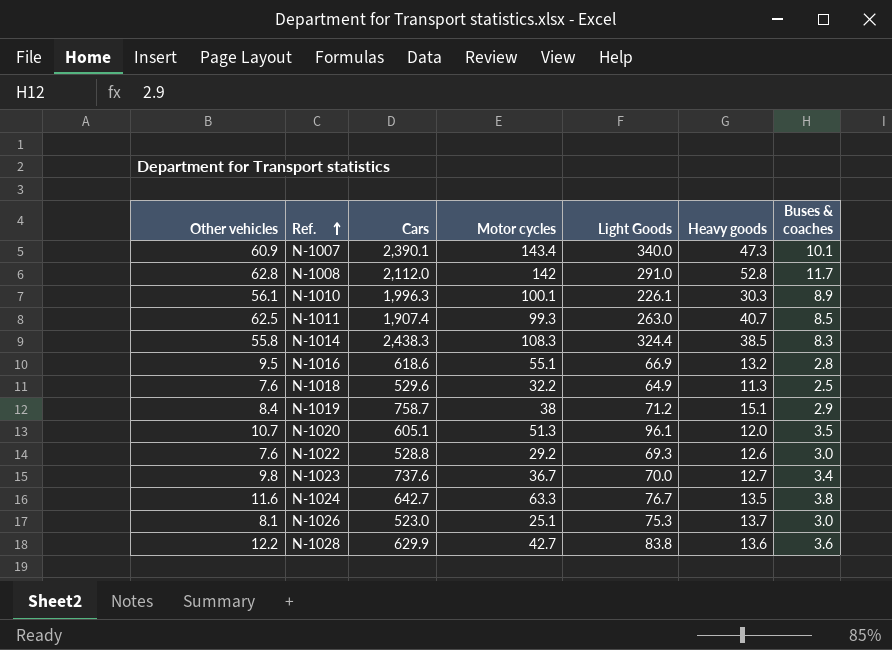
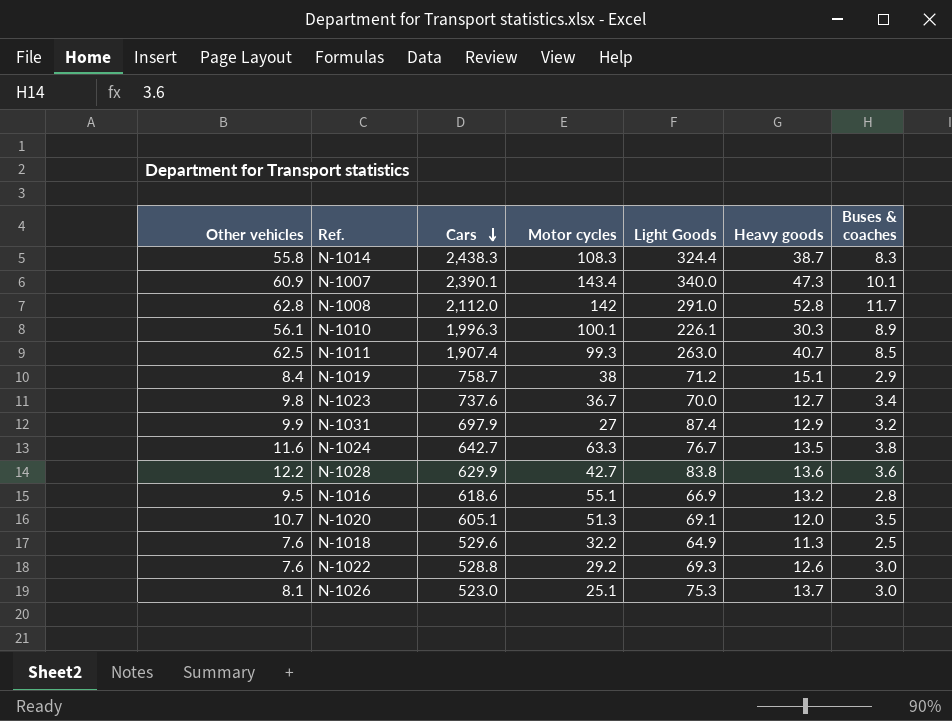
row order: Ref. ascending -> Cars descending
N-1014 | Heavy goods: 38.5 -> 38.7
row N-1031: none -> 9.9 | 697.9 | 27 | 87.4 | 12.9 | 3.2
N-1020 | Light Goods: 96.1 -> 69.1

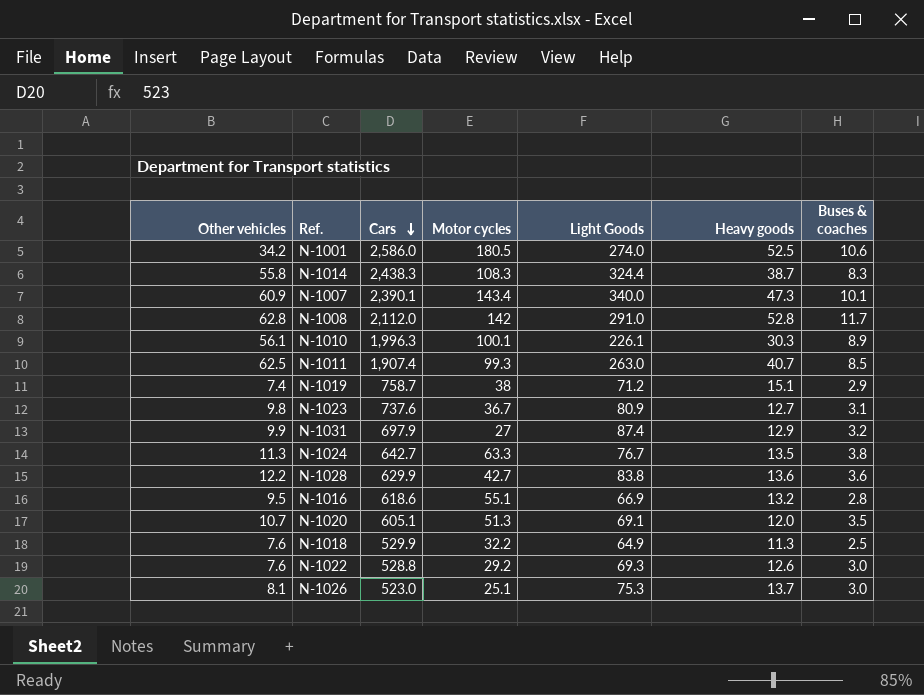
row N-1001: none -> 34.2 | 2,586.0 | 180.5 | 274.0 | 52.5 | 10.6
N-1019 | Other vehicles: 8.4 -> 7.4
N-1023 | Light Goods: 70.0 -> 80.9
N-1023 | Buses & coaches: 3.4 -> 3.1
N-1024 | Other vehicles: 11.6 -> 11.3
N-1018 | Cars: 529.6 -> 529.9

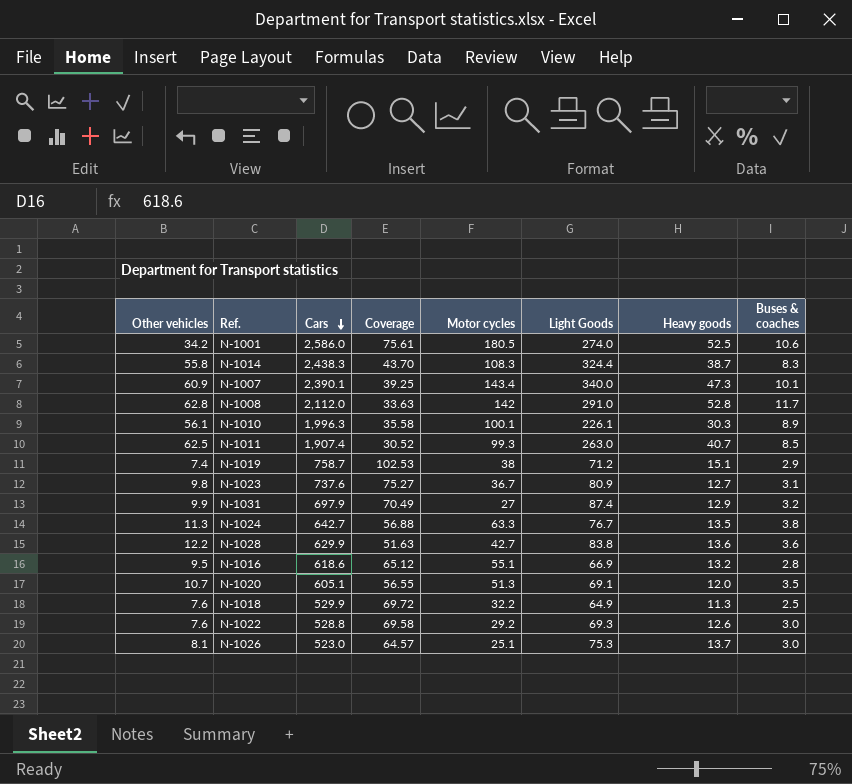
column Coverage | formula: none -> [Cars] / [Other vehicles]

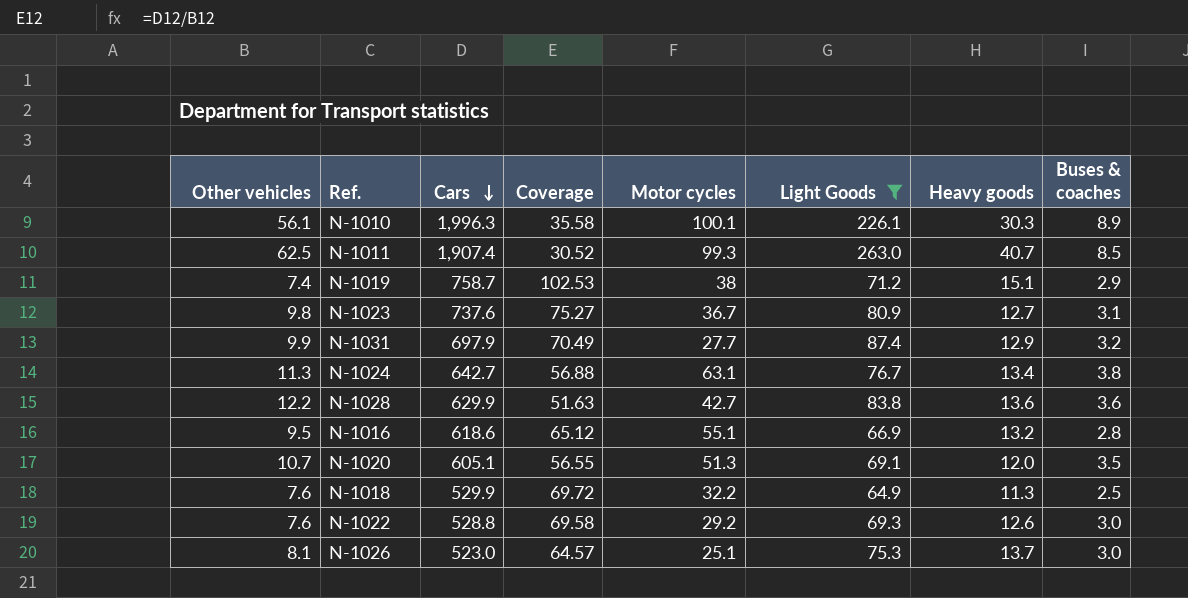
filter: none -> Light Goods <= 263.0
N-1031 | Motor cycles: 27 -> 27.7
N-1024 | Motor cycles: 63.3 -> 63.1
N-1024 | Heavy goods: 13.5 -> 13.4

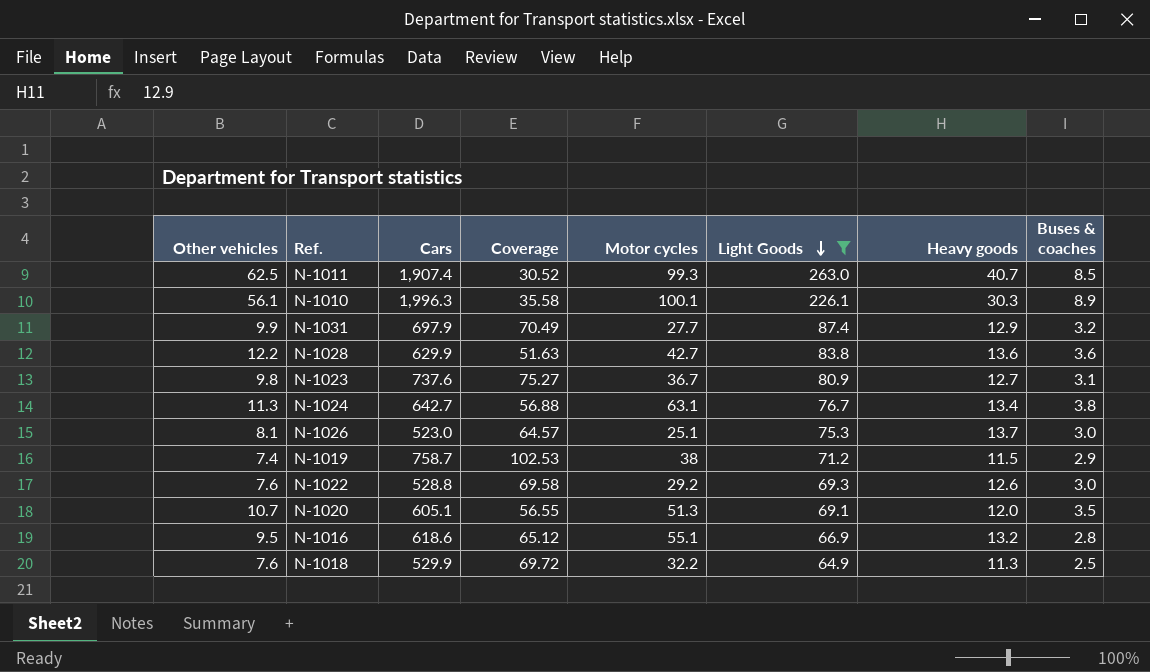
row order: Cars descending -> Light Goods descending
N-1019 | Heavy goods: 15.1 -> 11.5

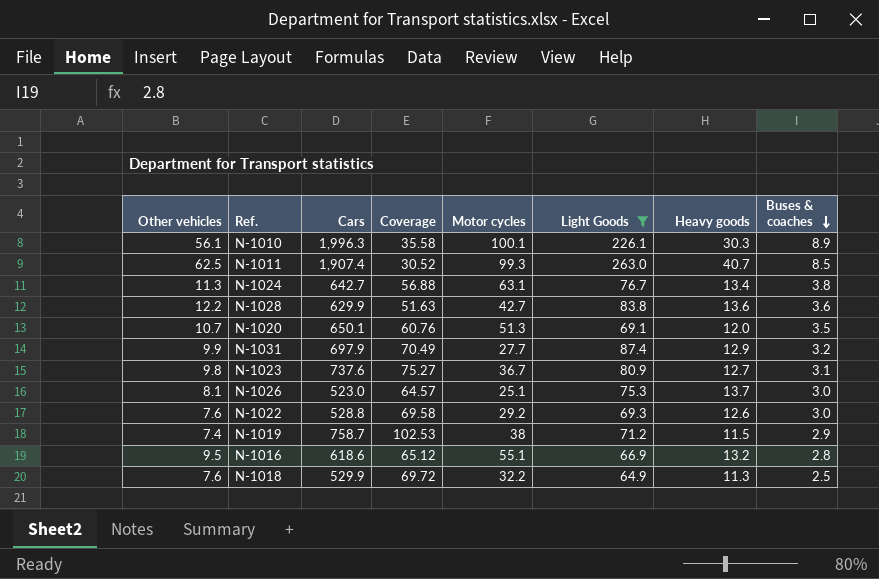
row order: Light Goods descending -> Buses & coaches descending
N-1020 | Cars: 605.1 -> 650.1
N-1020 | Coverage: 56.55 -> 60.76

